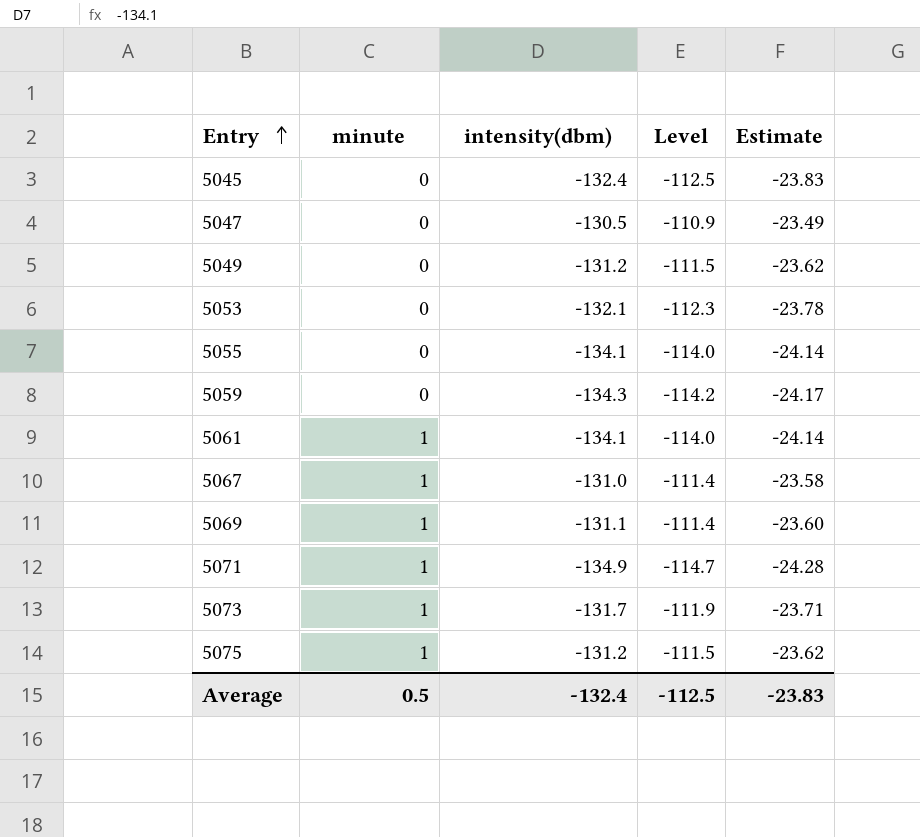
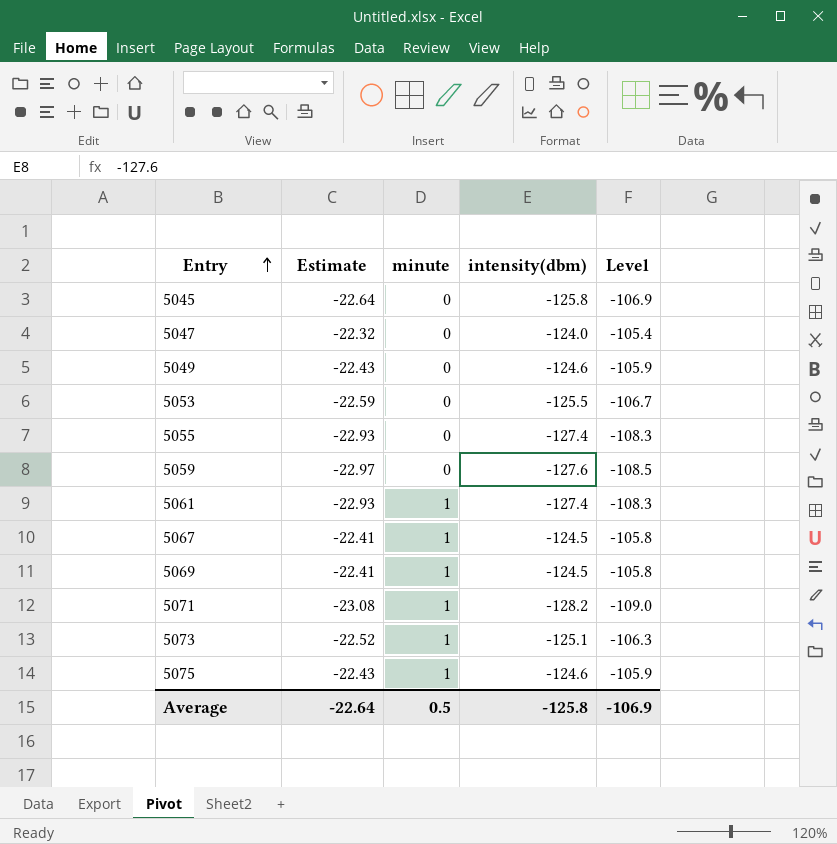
column Estimate | position: 5 -> 2
5045 | Estimate: -23.83 -> -22.64
5045 | intensity(dbm): -132.4 -> -125.8
5045 | Level: -112.5 -> -106.9
5047 | Estimate: -23.49 -> -22.32
5047 | intensity(dbm): -130.5 -> -124.0
5047 | Level: -110.9 -> -105.4
5049 | Estimate: -23.62 -> -22.43
5049 | intensity(dbm): -131.2 -> -124.6
5049 | Level: -111.5 -> -105.9
5053 | Estimate: -23.78 -> -22.59
5053 | intensity(dbm): -132.1 -> -125.5
5053 | Level: -112.3 -> -106.7
5055 | Estimate: -24.14 -> -22.93
5055 | intensity(dbm): -134.1 -> -127.4
5055 | Level: -114.0 -> -108.3
5059 | Estimate: -24.17 -> -22.97
5059 | intensity(dbm): -134.3 -> -127.6
5059 | Level: -114.2 -> -108.5
5061 | Estimate: -24.14 -> -22.93
5061 | intensity(dbm): -134.1 -> -127.4
5061 | Level: -114.0 -> -108.3
5067 | Estimate: -23.58 -> -22.41
5067 | intensity(dbm): -131.0 -> -124.5
5067 | Level: -111.4 -> -105.8
5069 | Estimate: -23.60 -> -22.41
5069 | intensity(dbm): -131.1 -> -124.5
5069 | Level: -111.4 -> -105.8
5071 | Estimate: -24.28 -> -23.08
5071 | intensity(dbm): -134.9 -> -128.2
5071 | Level: -114.7 -> -109.0
5073 | Estimate: -23.71 -> -22.52
5073 | intensity(dbm): -131.7 -> -125.1
5073 | Level: -111.9 -> -106.3
5075 | Estimate: -23.62 -> -22.43
5075 | intensity(dbm): -131.2 -> -124.6
5075 | Level: -111.5 -> -105.9
Average | Estimate: -23.83 -> -22.64
Average | intensity(dbm): -132.4 -> -125.8
Average | Level: -112.5 -> -106.9

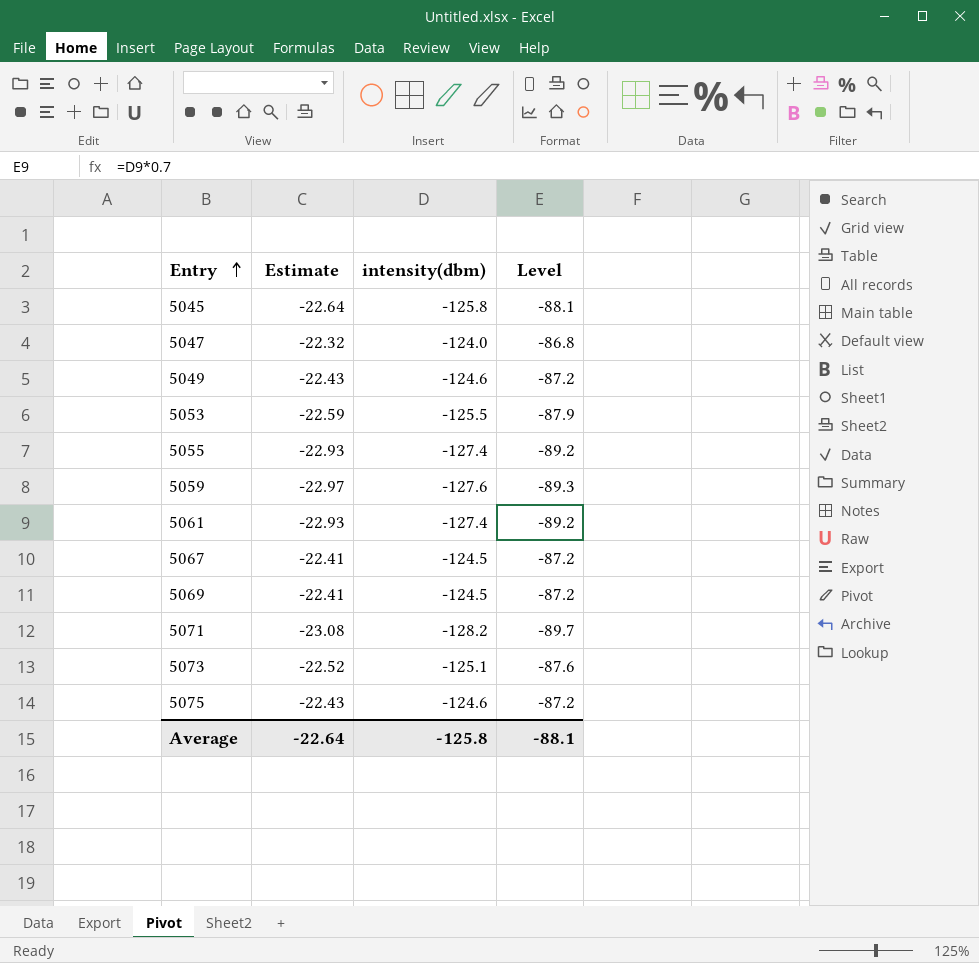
column minute | position: 3 -> none
column Level | formula: [intensity(dbm)] * 0.85 -> [intensity(dbm)] * 0.7
Average | Level: -106.9 -> -88.1

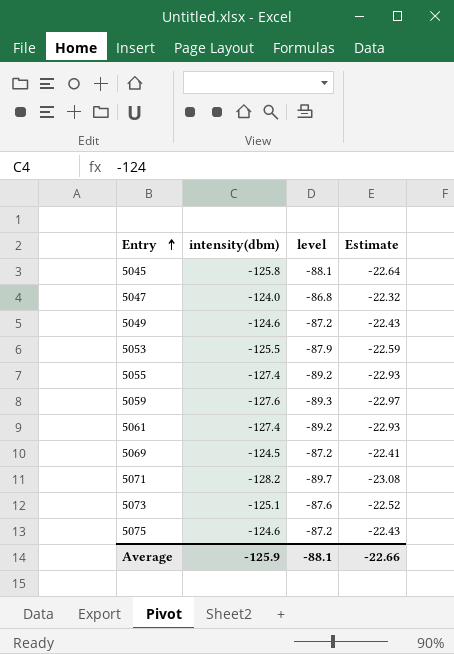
column name: Level -> level
column Estimate | position: 2 -> 4
row 5067: -22.41 | -124.5 | -87.2 -> none
Average | intensity(dbm): -125.8 -> -125.9
Average | Estimate: -22.64 -> -22.66

